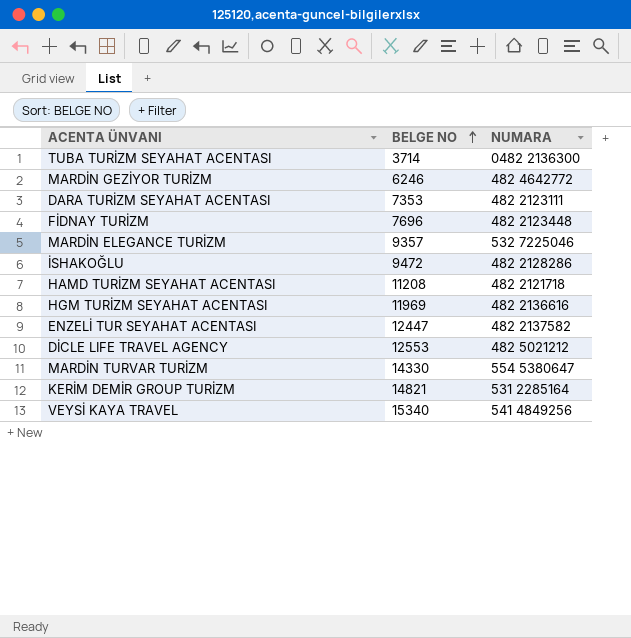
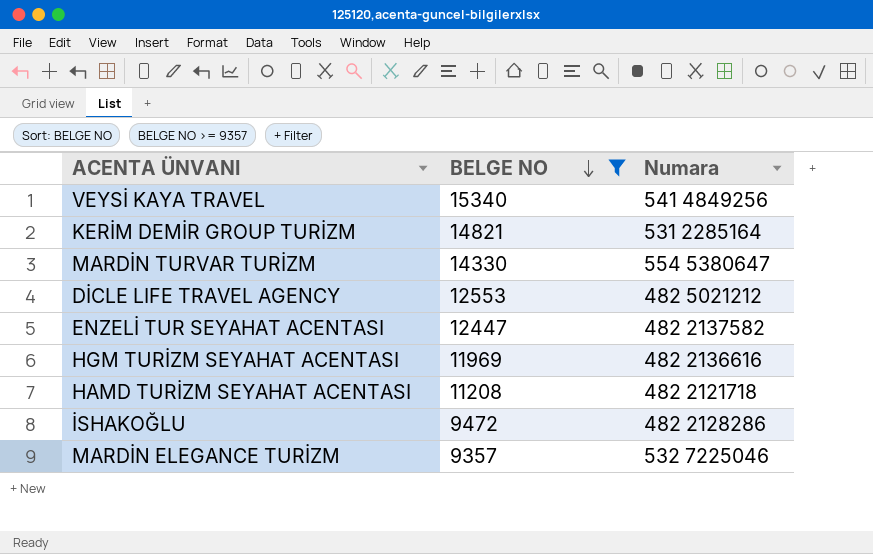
filter: none -> BELGE NO >= 9357
row order: BELGE NO ascending -> BELGE NO descending
column name: NUMARA -> Numara

